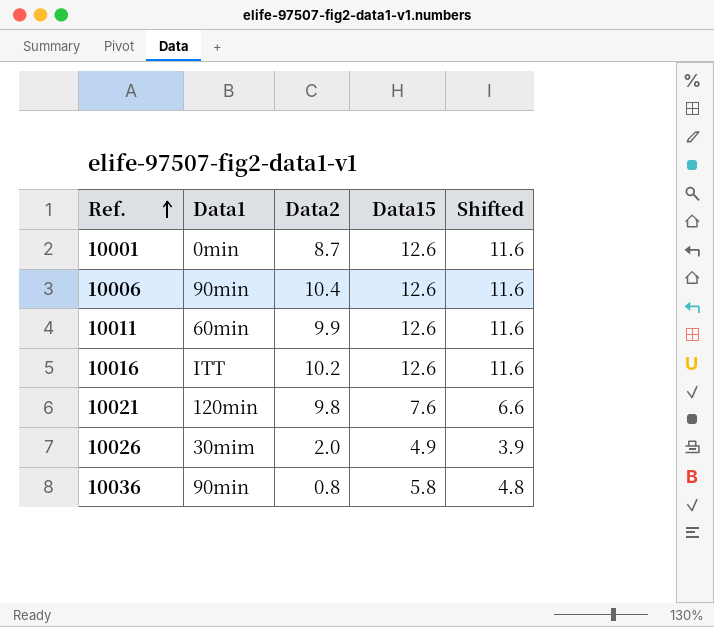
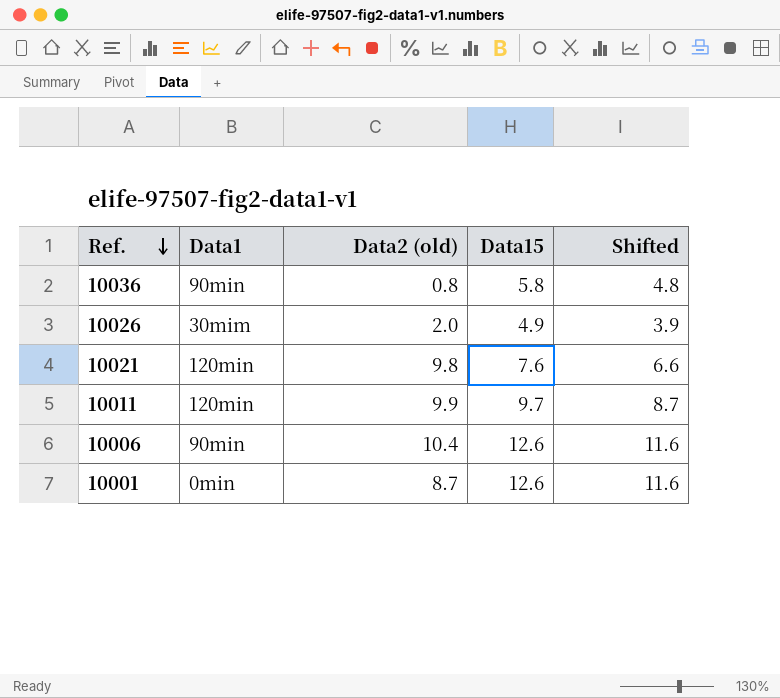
row order: Ref. ascending -> Ref. descending
column name: Data2 -> Data2 (old)
row 10016: ITT | 10.2 | 12.6 | 11.6 -> none
10011 | Data1: 60min -> 120min
10011 | Data15: 12.6 -> 9.7
10011 | Shifted: 11.6 -> 8.7

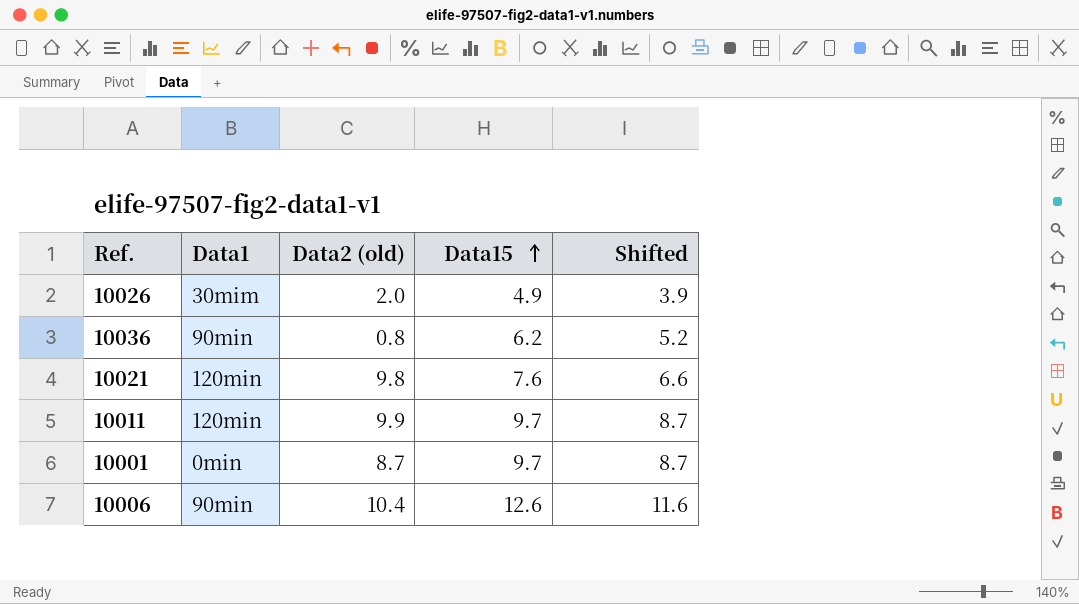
row order: Ref. descending -> Data15 ascending
10036 | Data15: 5.8 -> 6.2
10036 | Shifted: 4.8 -> 5.2
10001 | Data15: 12.6 -> 9.7
10001 | Shifted: 11.6 -> 8.7

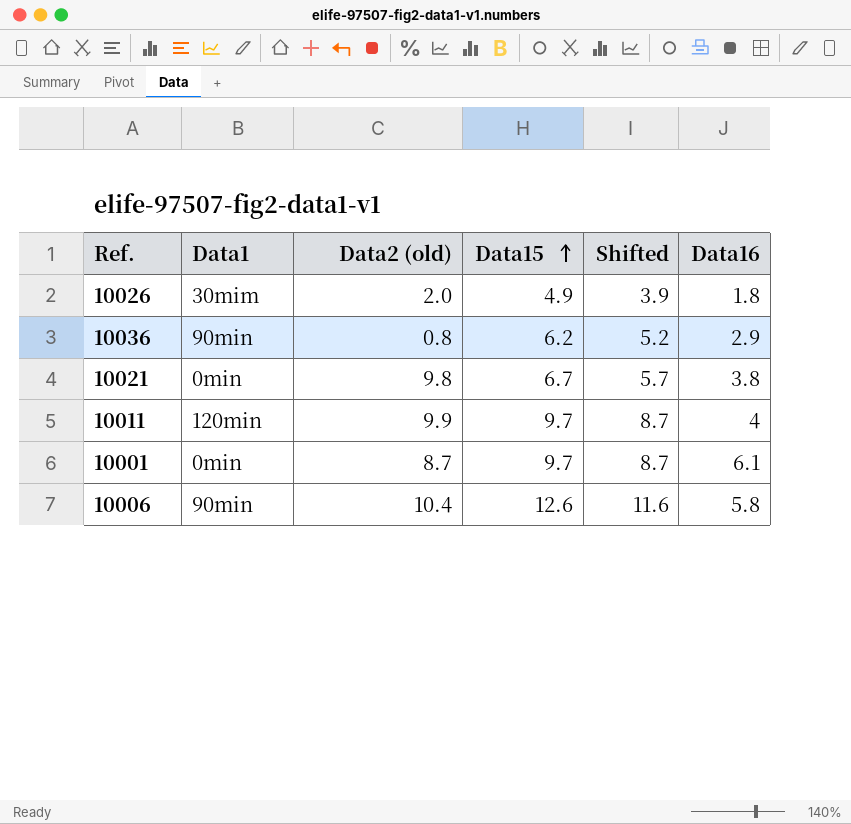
column Data16 | position: none -> 6
10021 | Data1: 120min -> 0min
10021 | Data15: 7.6 -> 6.7
10021 | Shifted: 6.6 -> 5.7

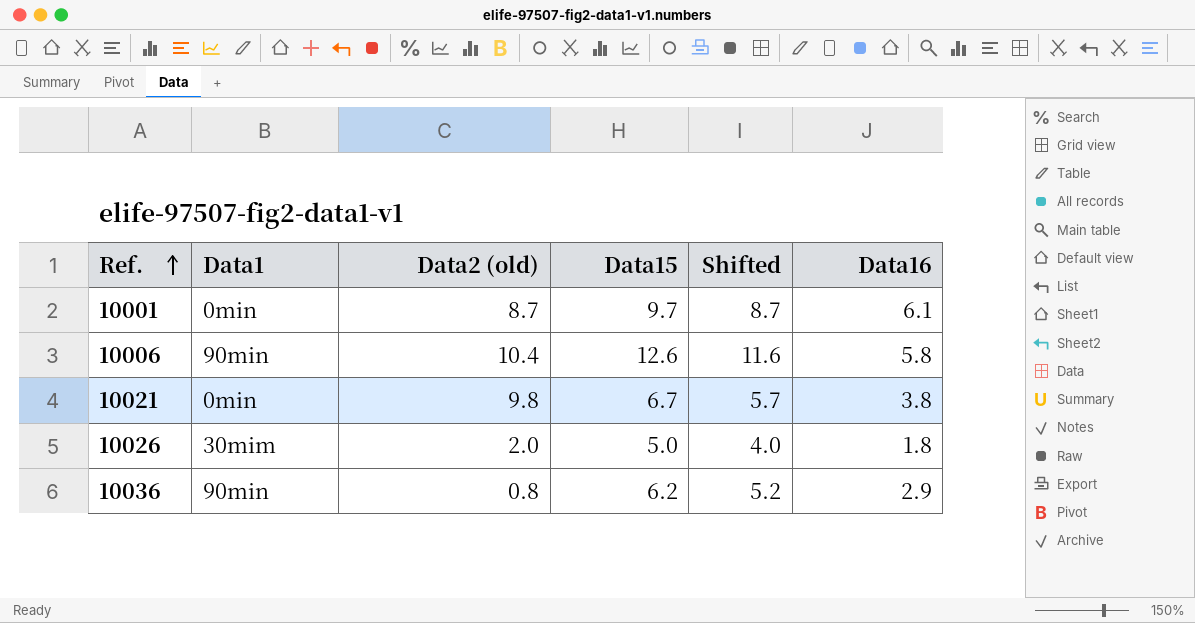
row order: Data15 ascending -> Ref. ascending
row 10011: 120min | 9.9 | 9.7 | 8.7 | 4 -> none
10026 | Data15: 4.9 -> 5.0
10026 | Shifted: 3.9 -> 4.0

